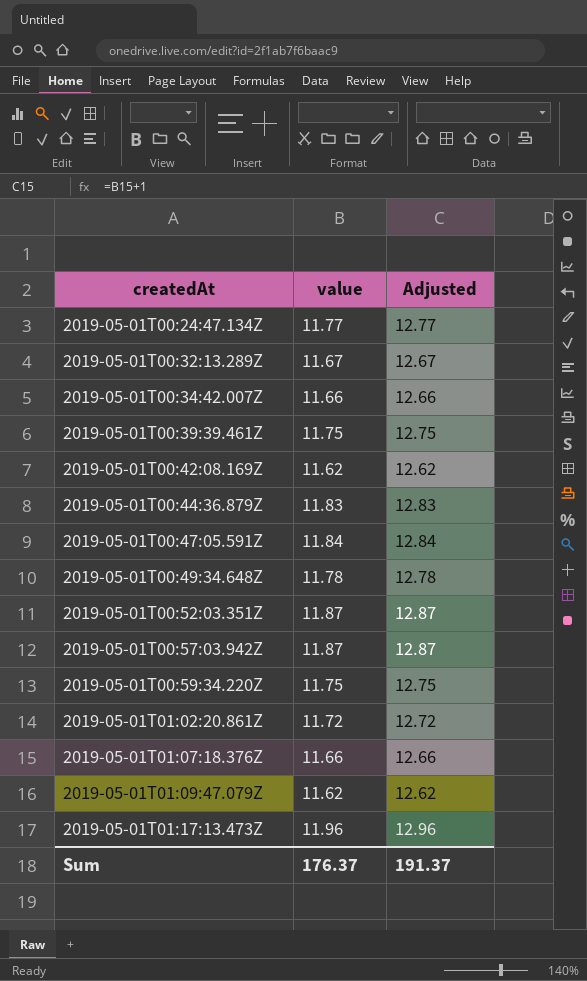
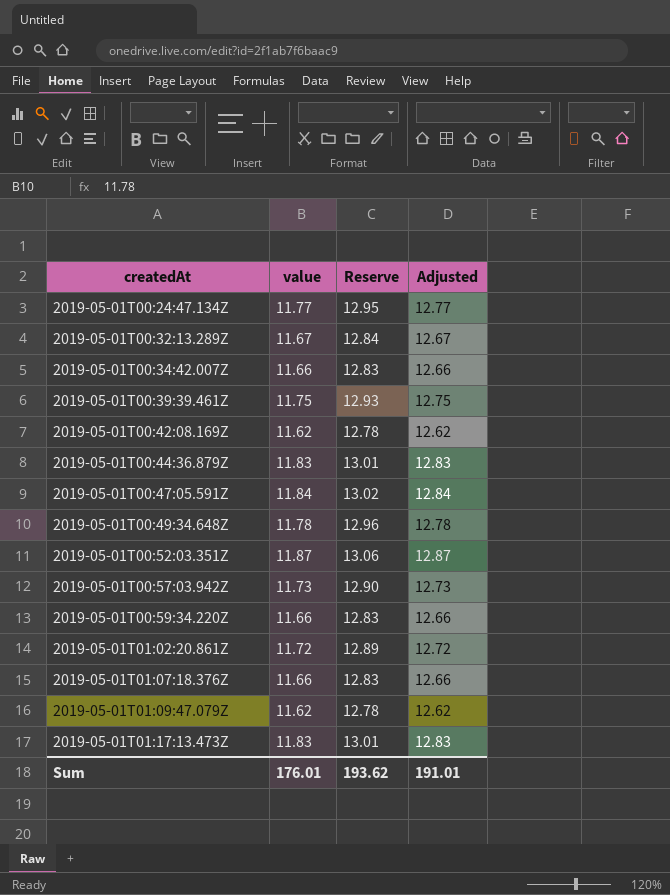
column Reserve | formula: none -> [value] * 1.1
2019-05-01T00:57:03.942Z | value: 11.87 -> 11.73
2019-05-01T00:57:03.942Z | Adjusted: 12.87 -> 12.73
2019-05-01T00:59:34.220Z | value: 11.75 -> 11.66
2019-05-01T00:59:34.220Z | Adjusted: 12.75 -> 12.66
2019-05-01T01:17:13.473Z | value: 11.96 -> 11.83
2019-05-01T01:17:13.473Z | Adjusted: 12.96 -> 12.83
Sum | value: 176.37 -> 176.01
Sum | Adjusted: 191.37 -> 191.01

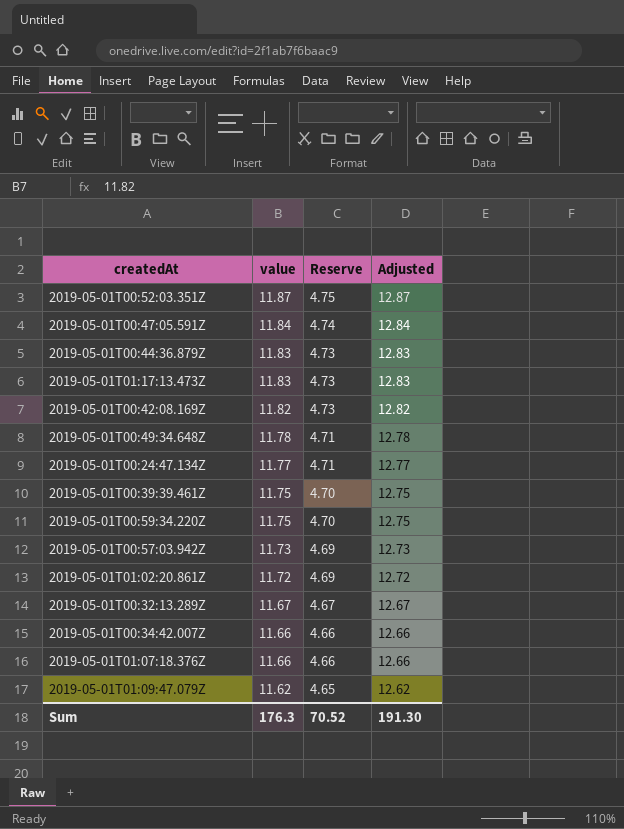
row order: createdAt ascending -> value descending
column Reserve | formula: [value] * 1.1 -> [value] * 0.4
2019-05-01T00:42:08.169Z | value: 11.62 -> 11.82
2019-05-01T00:42:08.169Z | Adjusted: 12.62 -> 12.82
2019-05-01T00:59:34.220Z | value: 11.66 -> 11.75
2019-05-01T00:59:34.220Z | Adjusted: 12.66 -> 12.75
Sum | value: 176.01 -> 176.3
Sum | Reserve: 193.62 -> 70.52
Sum | Adjusted: 191.01 -> 191.30

